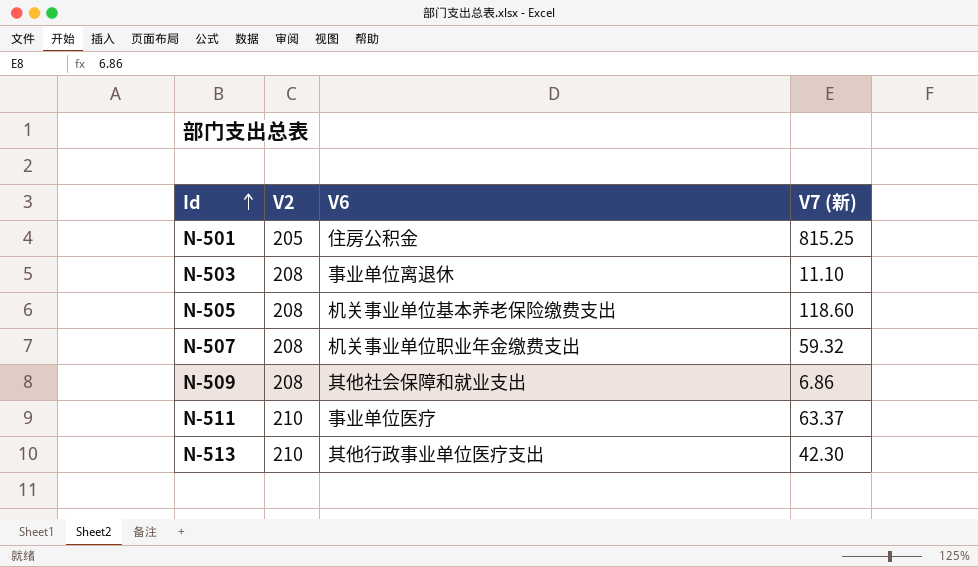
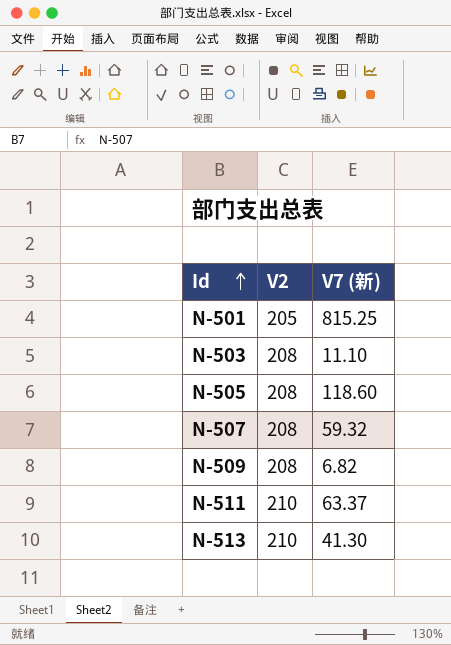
column V6 | position: 3 -> none
N-509 | V7 (新): 6.86 -> 6.82
N-513 | V7 (新): 42.30 -> 41.30

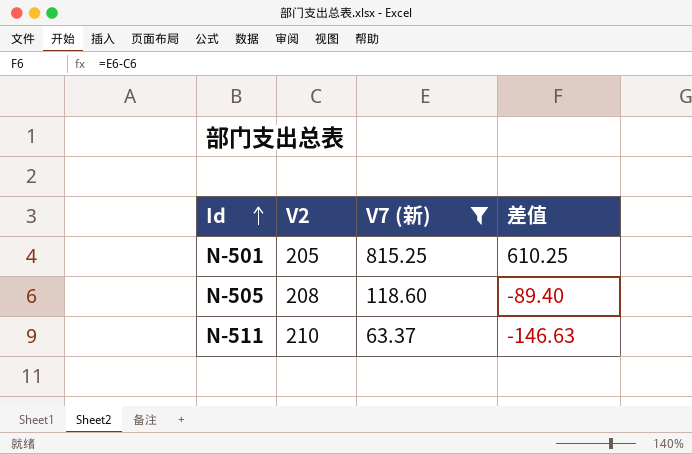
filter: none -> V7 (新) >= 63.37
column 差值 | formula: none -> [V7 (新)] - [V2]

